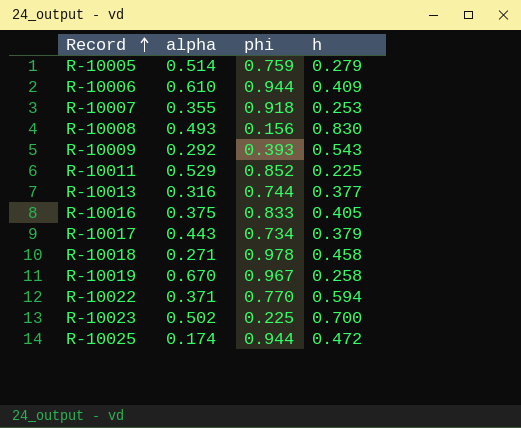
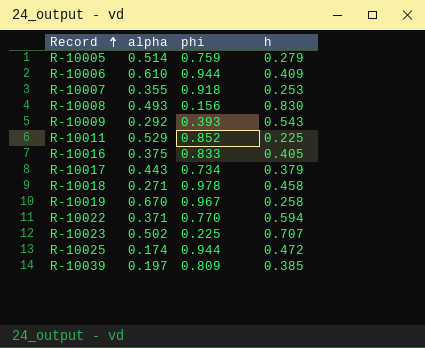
row R-10013: 0.316 | 0.744 | 0.377 -> none
R-10023 | h: 0.700 -> 0.707
row R-10039: none -> 0.197 | 0.809 | 0.385

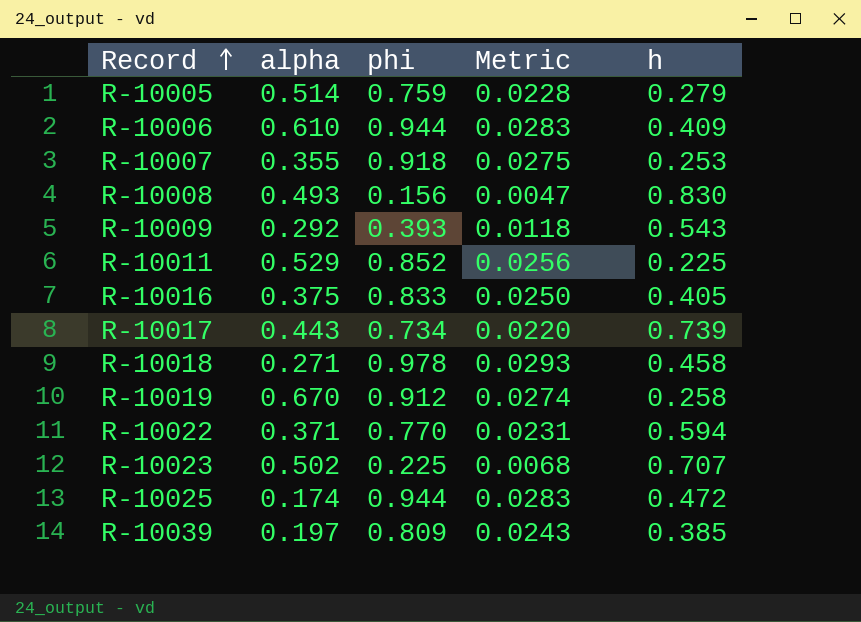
column Metric | formula: none -> [phi] * 0.03
R-10017 | h: 0.379 -> 0.739
R-10019 | phi: 0.967 -> 0.912

